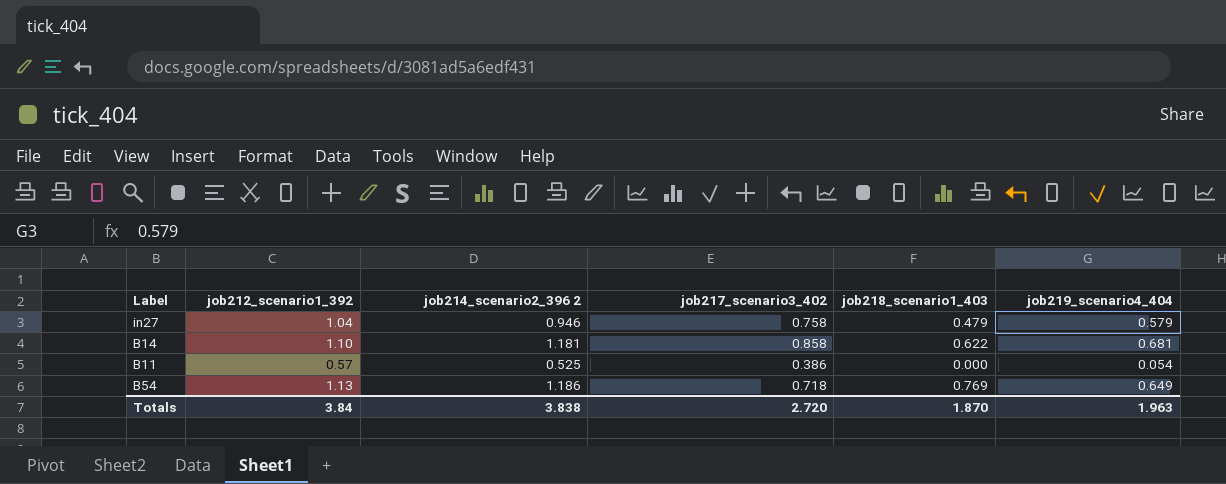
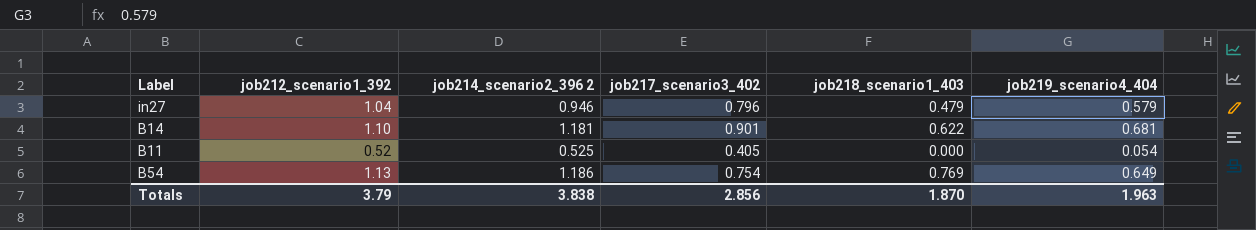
in27 | job217_scenario3_402: 0.758 -> 0.796
B14 | job217_scenario3_402: 0.858 -> 0.901
B11 | job212_scenario1_392: 0.57 -> 0.52
B11 | job217_scenario3_402: 0.386 -> 0.405
B54 | job217_scenario3_402: 0.718 -> 0.754
Totals | job212_scenario1_392: 3.84 -> 3.79
Totals | job217_scenario3_402: 2.720 -> 2.856

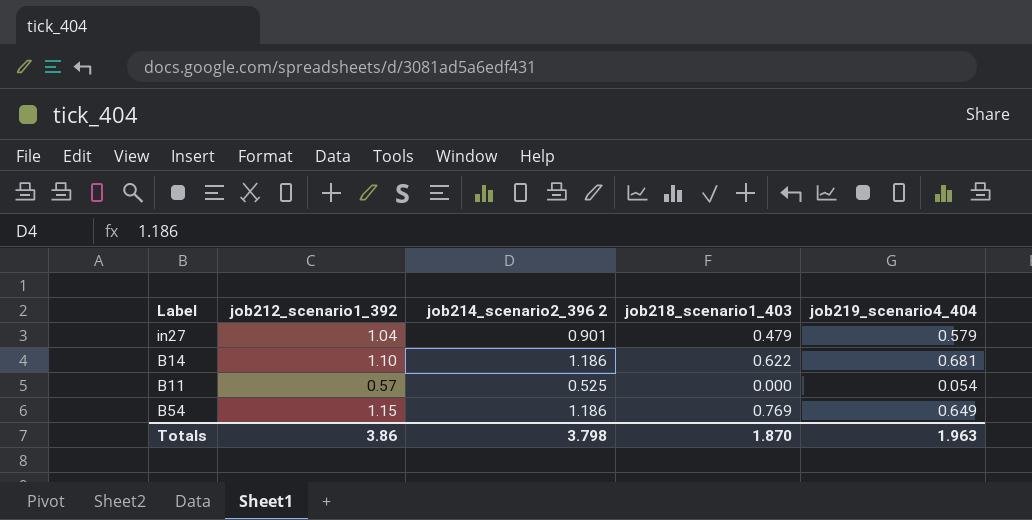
column job217_scenario3_402 | position: 4 -> none
in27 | job214_scenario2_396 2: 0.946 -> 0.901
B14 | job214_scenario2_396 2: 1.181 -> 1.186
B11 | job212_scenario1_392: 0.52 -> 0.57
B54 | job212_scenario1_392: 1.13 -> 1.15
Totals | job212_scenario1_392: 3.79 -> 3.86
Totals | job214_scenario2_396 2: 3.838 -> 3.798

